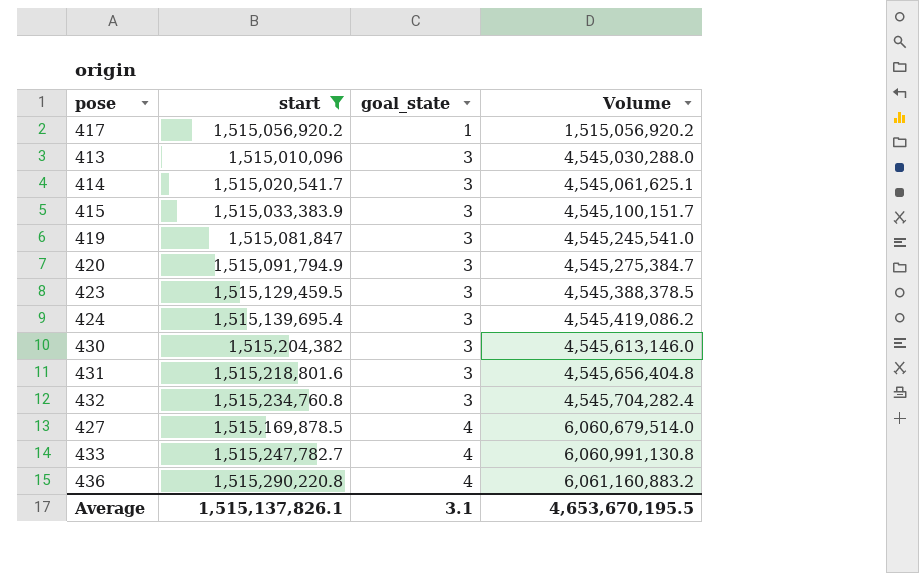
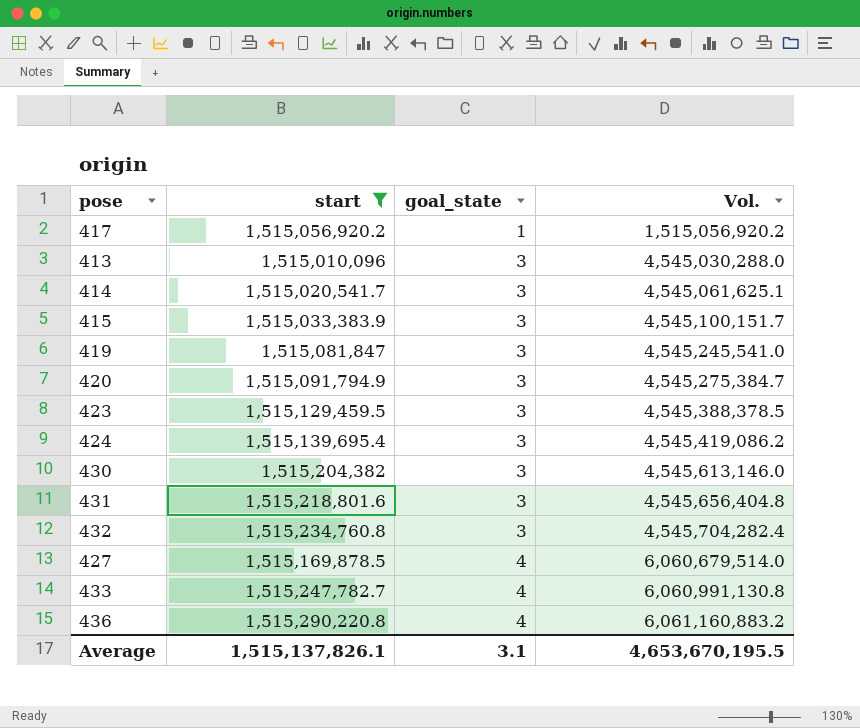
column name: Volume -> Vol.

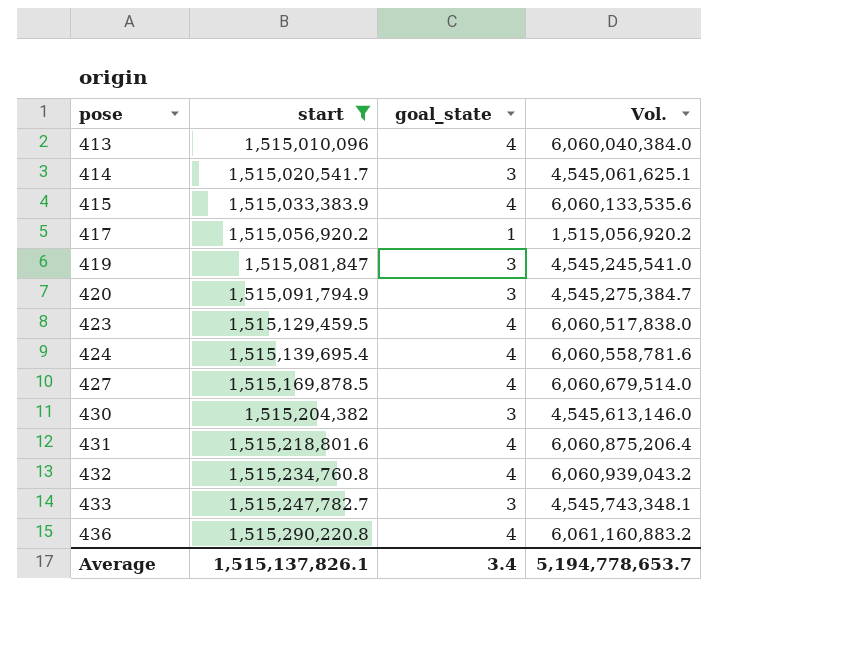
row order: goal_state ascending -> pose ascending
413 | goal_state: 3 -> 4
413 | Vol.: 4,545,030,288.0 -> 6,060,040,384.0
415 | goal_state: 3 -> 4
415 | Vol.: 4,545,100,151.7 -> 6,060,133,535.6
423 | goal_state: 3 -> 4
423 | Vol.: 4,545,388,378.5 -> 6,060,517,838.0
424 | goal_state: 3 -> 4
424 | Vol.: 4,545,419,086.2 -> 6,060,558,781.6
431 | goal_state: 3 -> 4
431 | Vol.: 4,545,656,404.8 -> 6,060,875,206.4
432 | goal_state: 3 -> 4
432 | Vol.: 4,545,704,282.4 -> 6,060,939,043.2
433 | goal_state: 4 -> 3
433 | Vol.: 6,060,991,130.8 -> 4,545,743,348.1
Average | goal_state: 3.1 -> 3.4
Average | Vol.: 4,653,670,195.5 -> 5,194,778,653.7

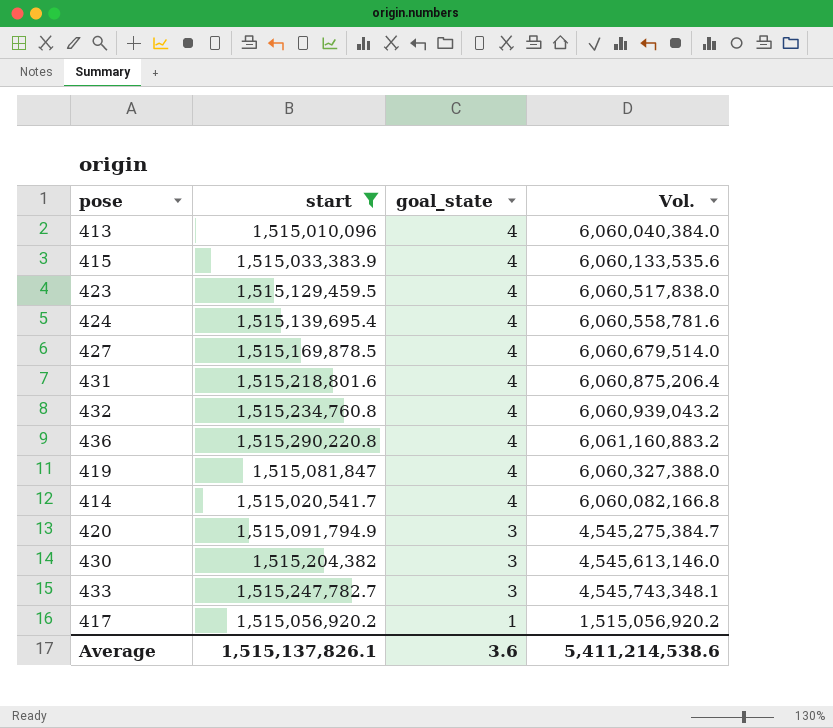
row order: pose ascending -> goal_state descending
419 | goal_state: 3 -> 4
419 | Vol.: 4,545,245,541.0 -> 6,060,327,388.0
414 | goal_state: 3 -> 4
414 | Vol.: 4,545,061,625.1 -> 6,060,082,166.8
Average | goal_state: 3.4 -> 3.6
Average | Vol.: 5,194,778,653.7 -> 5,411,214,538.6

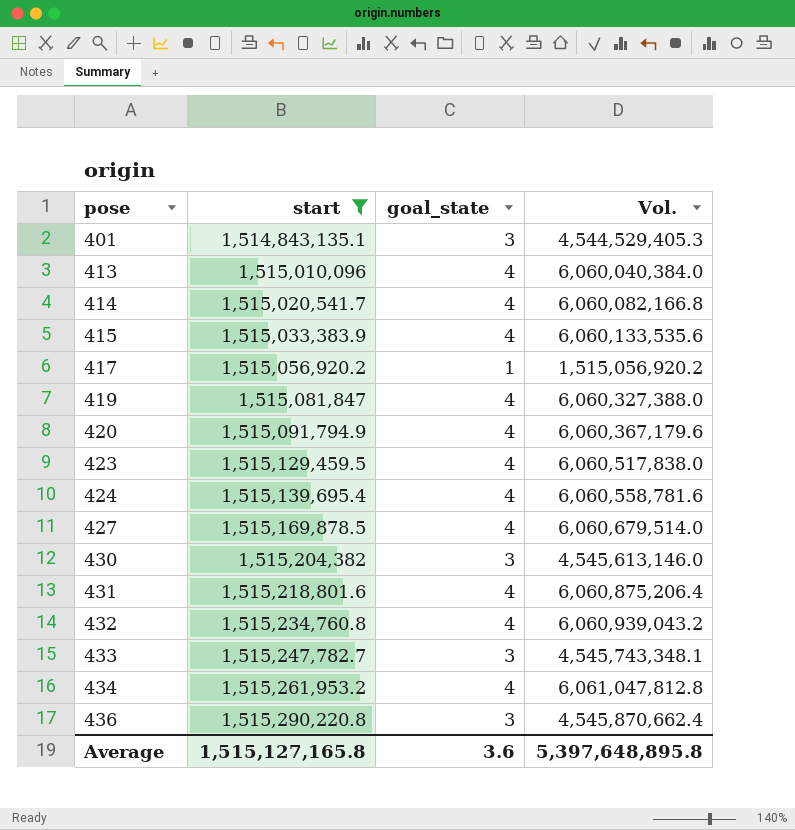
row order: goal_state descending -> pose ascending
row 401: none -> 1,514,843,135.1 | 3 | 4,544,529,405.3
420 | goal_state: 3 -> 4
420 | Vol.: 4,545,275,384.7 -> 6,060,367,179.6
row 434: none -> 1,515,261,953.2 | 4 | 6,061,047,812.8
436 | goal_state: 4 -> 3
436 | Vol.: 6,061,160,883.2 -> 4,545,870,662.4
Average | start: 1,515,137,826.1 -> 1,515,127,165.8
Average | Vol.: 5,411,214,538.6 -> 5,397,648,895.8

